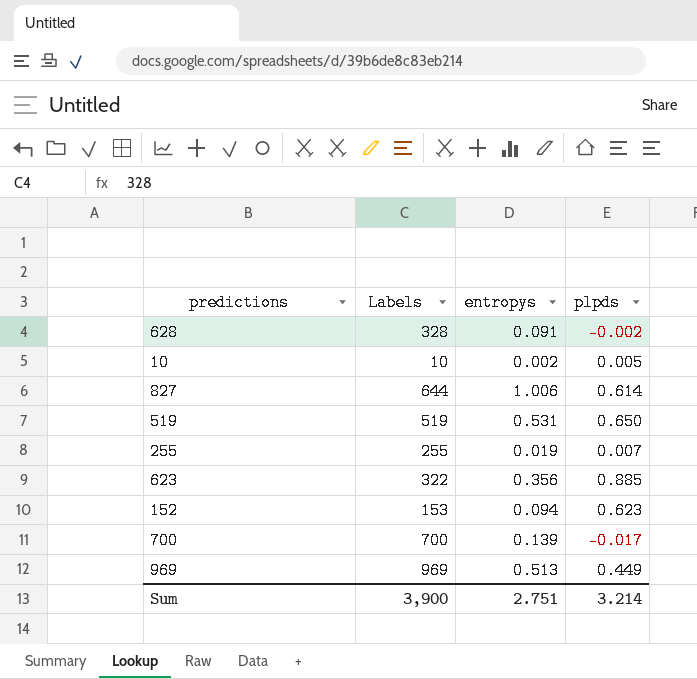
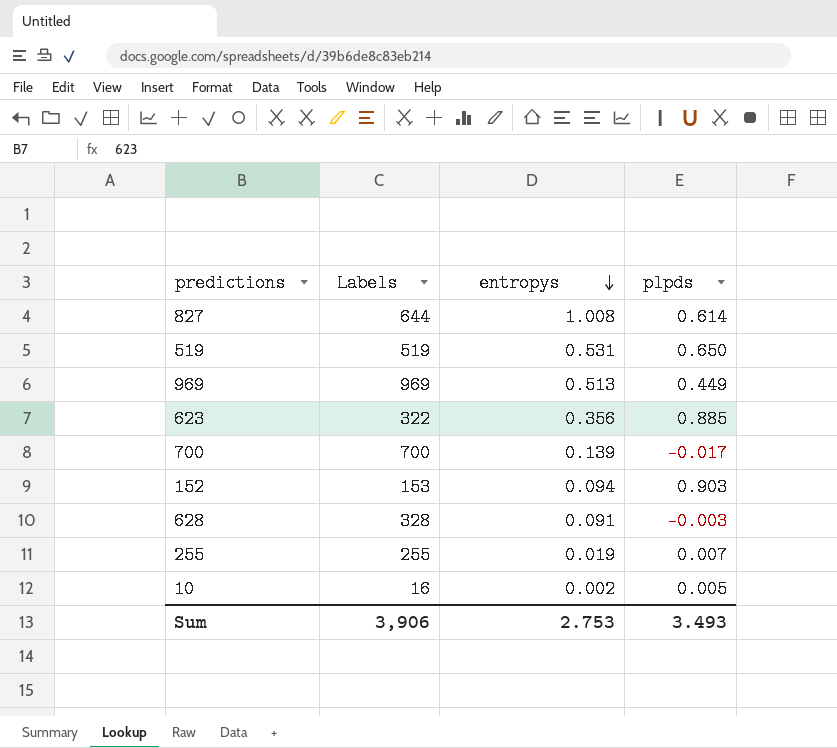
row order: none -> entropys descending
827 | entropys: 1.006 -> 1.008
152 | plpds: 0.623 -> 0.903
628 | plpds: -0.002 -> -0.003
10 | Labels: 10 -> 16
Sum | Labels: 3,900 -> 3,906
Sum | entropys: 2.751 -> 2.753
Sum | plpds: 3.214 -> 3.493

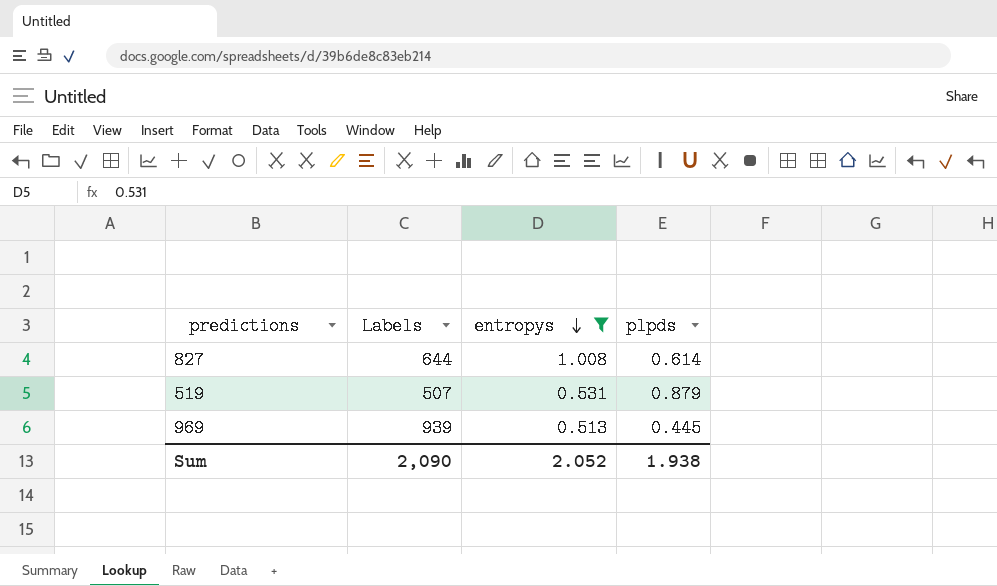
filter: none -> entropys >= 0.513
519 | Labels: 519 -> 507
519 | plpds: 0.650 -> 0.879
969 | Labels: 969 -> 939
969 | plpds: 0.449 -> 0.445
Sum | Labels: 3,906 -> 2,090
Sum | entropys: 2.753 -> 2.052
Sum | plpds: 3.493 -> 1.938

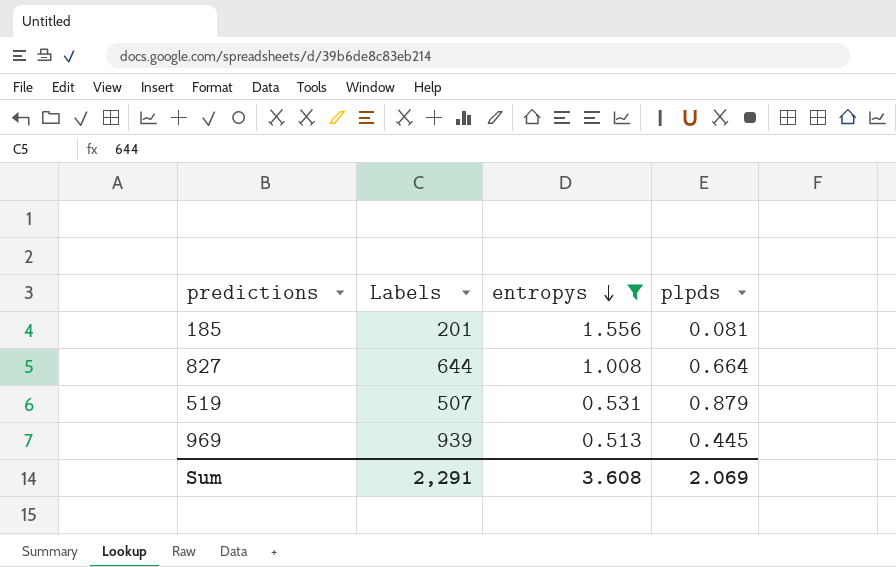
row 185: none -> 201 | 1.556 | 0.081
827 | plpds: 0.614 -> 0.664
Sum | Labels: 2,090 -> 2,291
Sum | entropys: 2.052 -> 3.608
Sum | plpds: 1.938 -> 2.069

